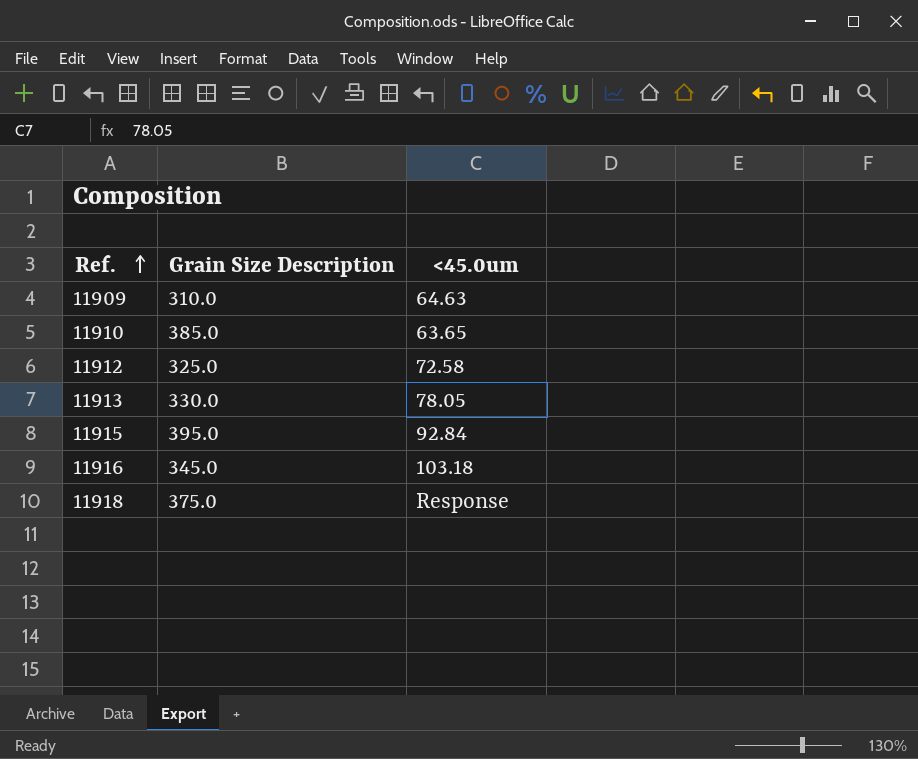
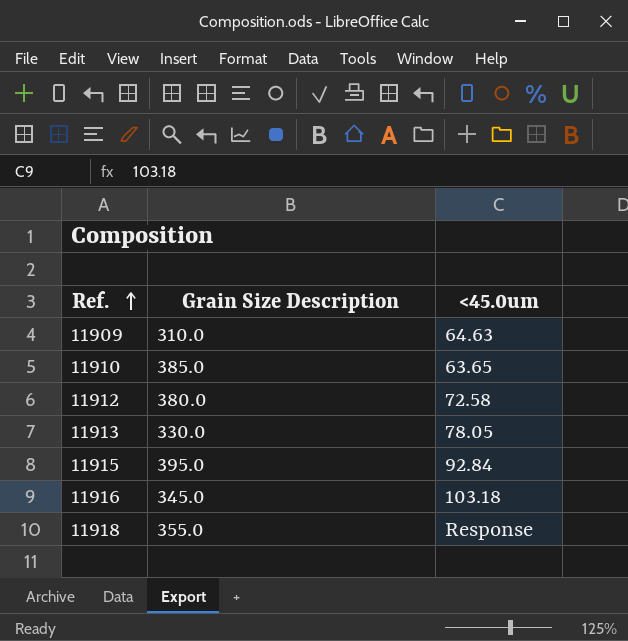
11912 | Grain Size Description: 325.0 -> 380.0
11918 | Grain Size Description: 375.0 -> 355.0

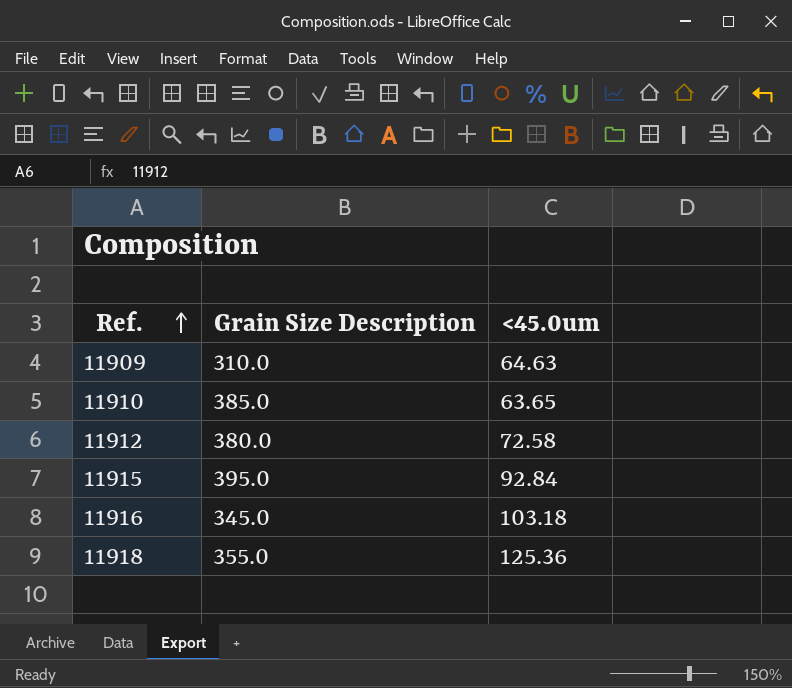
row 11913: 330.0 | 78.05 -> none
11918 | <45.0um: Response -> 125.36

